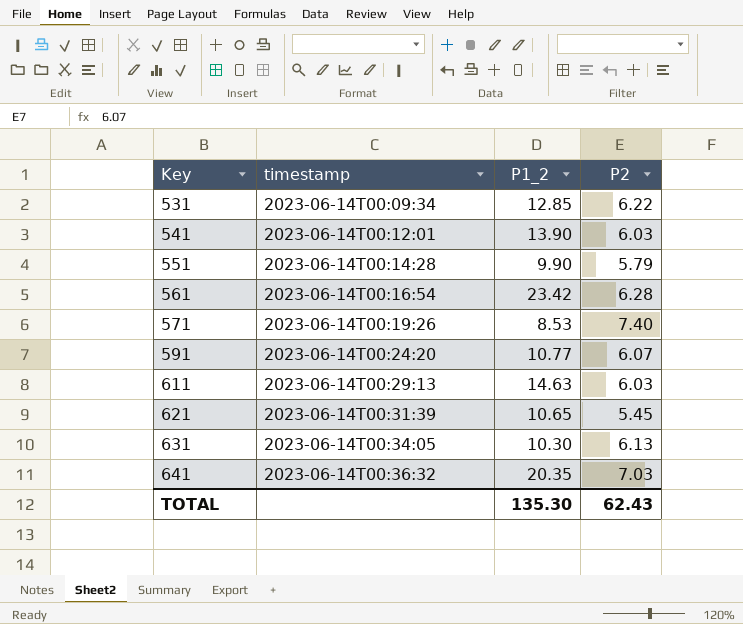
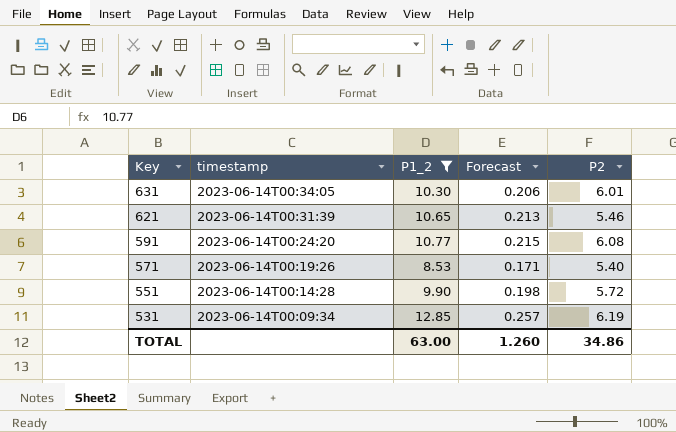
filter: none -> P1_2 <= 12.85
row order: Key ascending -> Key descending
column Forecast | formula: none -> [P1_2] * 0.02
631 | P2: 6.13 -> 6.01
621 | P2: 5.45 -> 5.46
591 | P2: 6.07 -> 6.08
571 | P2: 7.40 -> 5.40
551 | P2: 5.79 -> 5.72
531 | P2: 6.22 -> 6.19
TOTAL | P1_2: 135.30 -> 63.00
TOTAL | P2: 62.43 -> 34.86

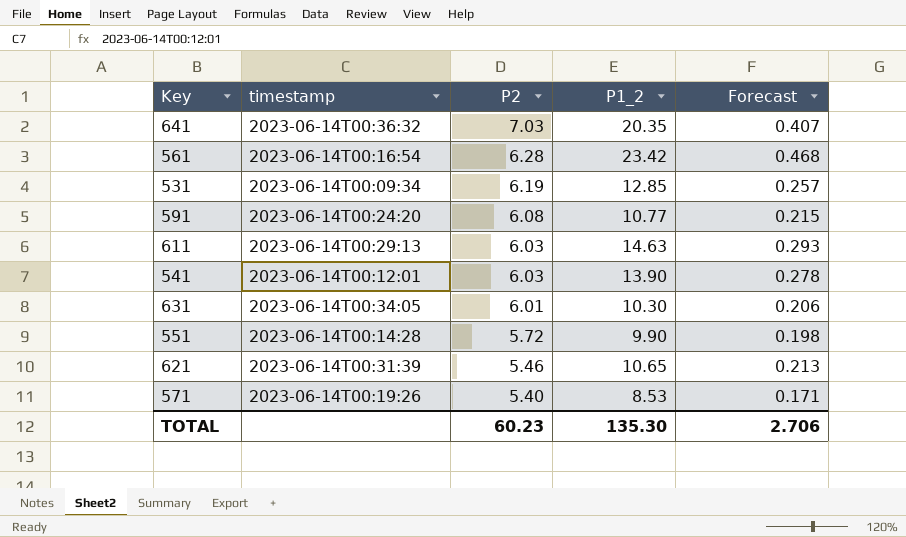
filter: P1_2 <= 12.85 -> none
row order: Key descending -> P2 descending
column P2 | position: 5 -> 3
TOTAL | P2: 34.86 -> 60.23
TOTAL | P1_2: 63.00 -> 135.30
TOTAL | Forecast: 1.260 -> 2.706

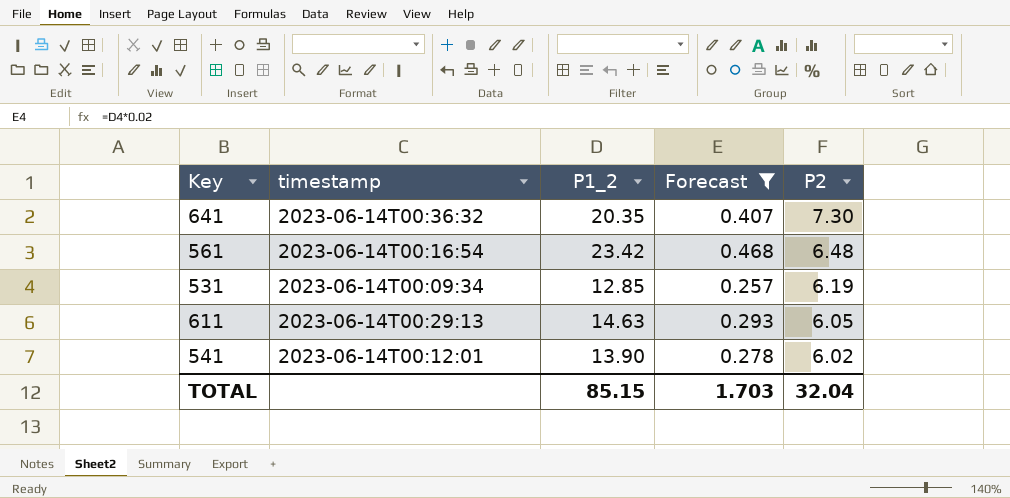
filter: none -> Forecast >= 0.257
column P2 | position: 3 -> 5
641 | P2: 7.03 -> 7.30
561 | P2: 6.28 -> 6.48
611 | P2: 6.03 -> 6.05
541 | P2: 6.03 -> 6.02
TOTAL | P1_2: 135.30 -> 85.15
TOTAL | Forecast: 2.706 -> 1.703
TOTAL | P2: 60.23 -> 32.04

